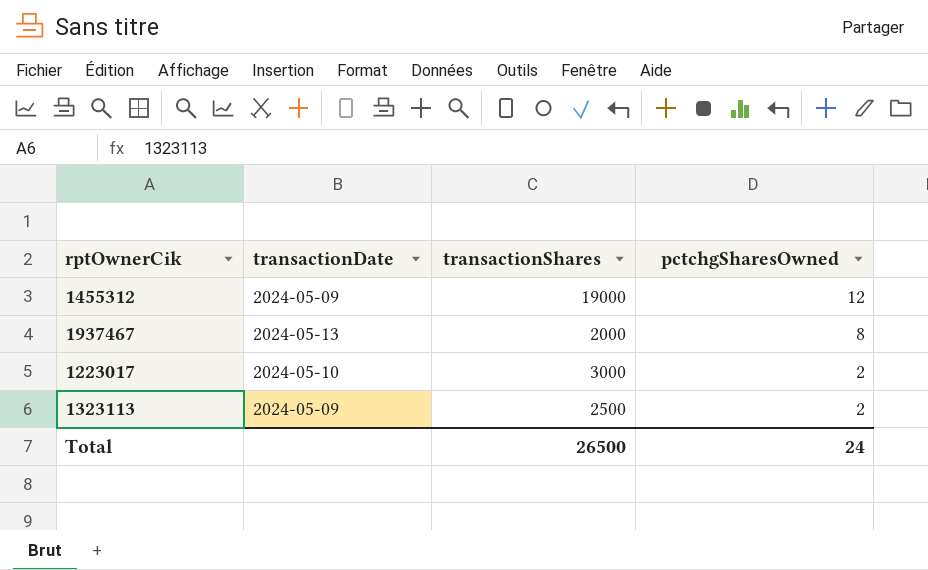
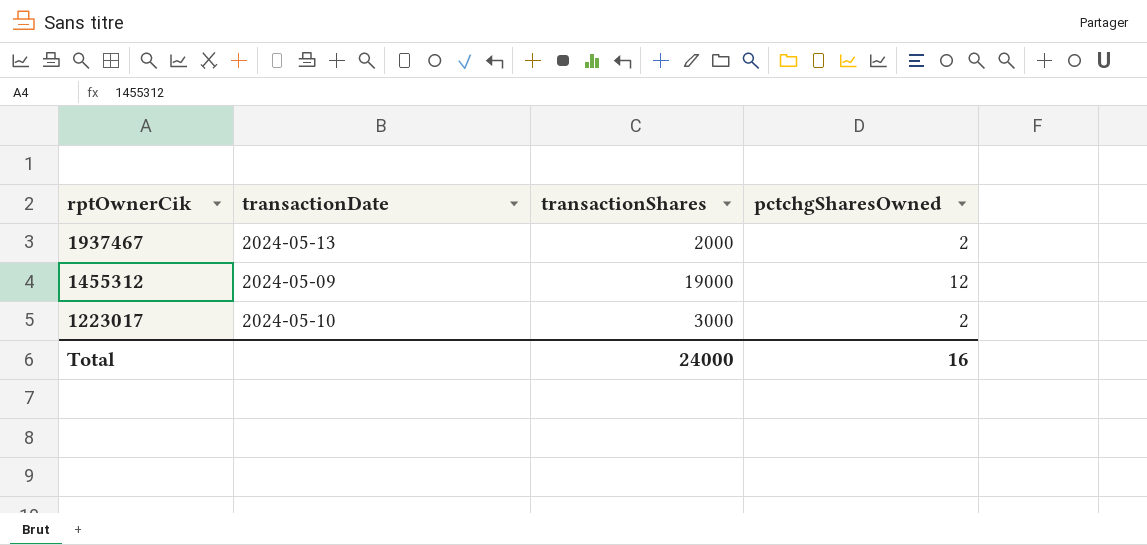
row order: pctchgSharesOwned descending -> rptOwnerCik descending
row 1323113: 2024-05-09 | 2500 | 2 -> none
1937467 | pctchgSharesOwned: 8 -> 2
Total | transactionShares: 26500 -> 24000
Total | pctchgSharesOwned: 24 -> 16

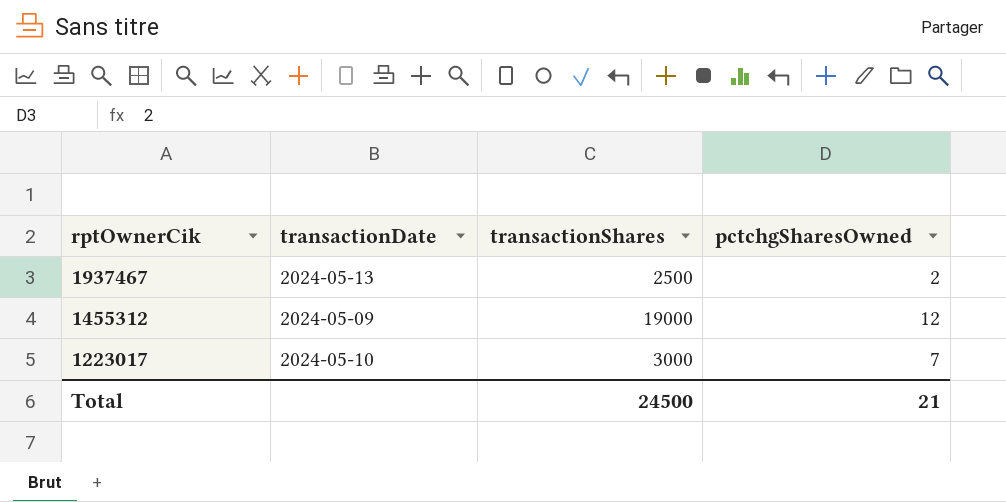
1937467 | transactionShares: 2000 -> 2500
1223017 | pctchgSharesOwned: 2 -> 7
Total | transactionShares: 24000 -> 24500
Total | pctchgSharesOwned: 16 -> 21

